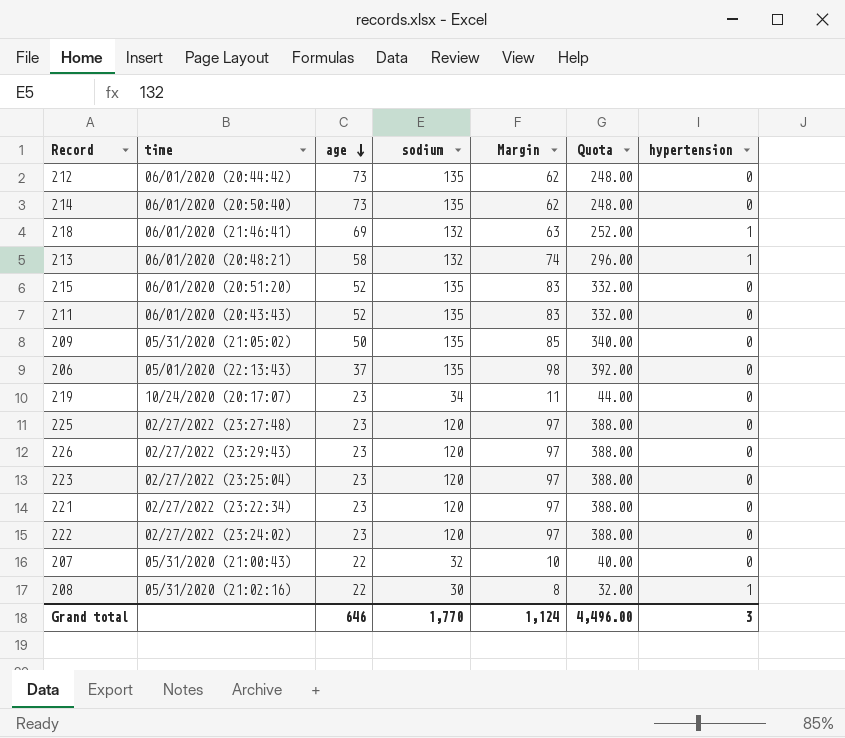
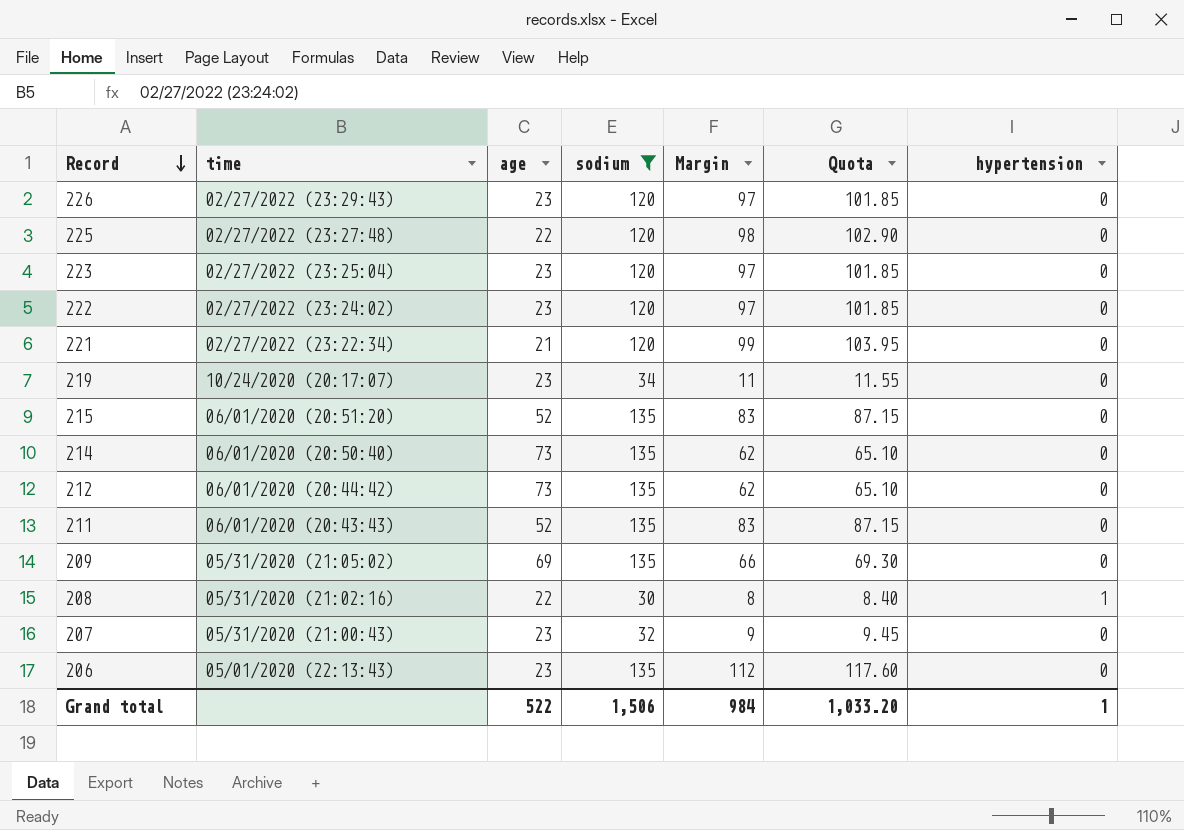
filter: none -> sodium != 132
row order: age descending -> Record descending
column Quota | formula: [Margin] * 4 -> [Margin] * 1.05
225 | age: 23 -> 22
225 | Margin: 97 -> 98
221 | age: 23 -> 21
221 | Margin: 97 -> 99
209 | age: 50 -> 69
209 | Margin: 85 -> 66
207 | age: 22 -> 23
207 | Margin: 10 -> 9
206 | age: 37 -> 23
206 | Margin: 98 -> 112
Grand total | age: 646 -> 522
Grand total | sodium: 1,770 -> 1,506
Grand total | Margin: 1,124 -> 984
Grand total | Quota: 4,496.00 -> 1,033.20
Grand total | hypertension: 3 -> 1

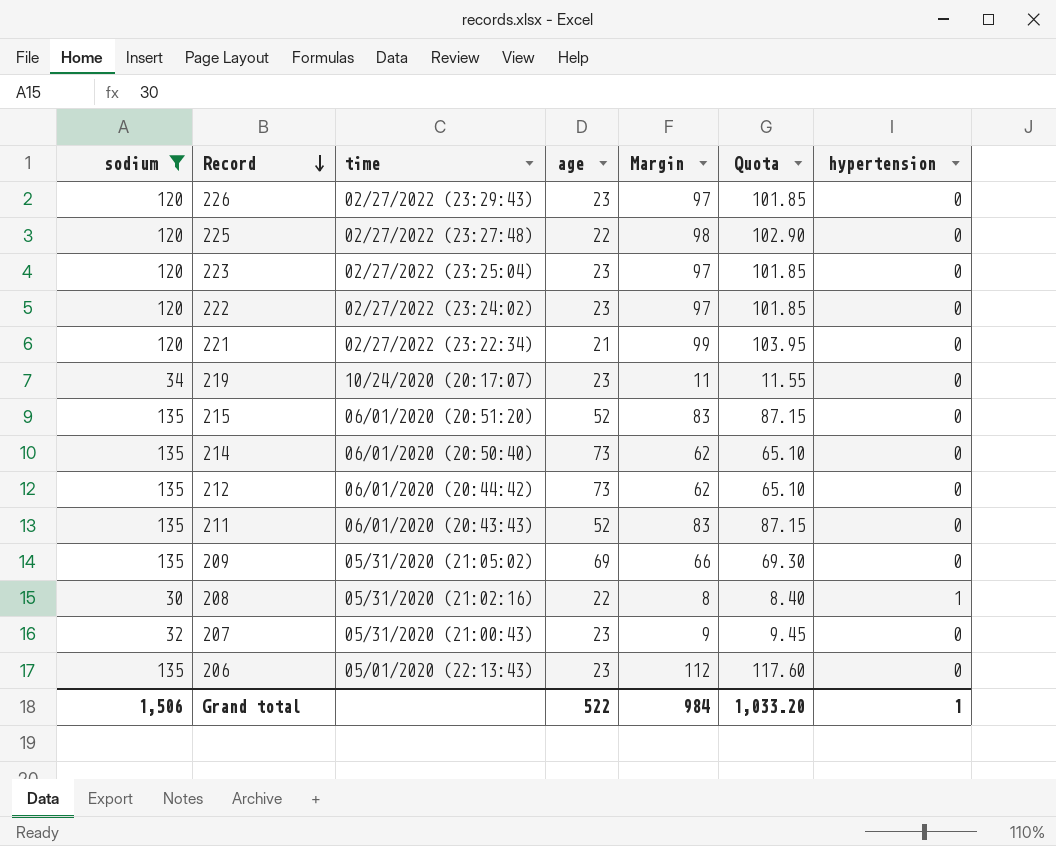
column sodium | position: 4 -> 1

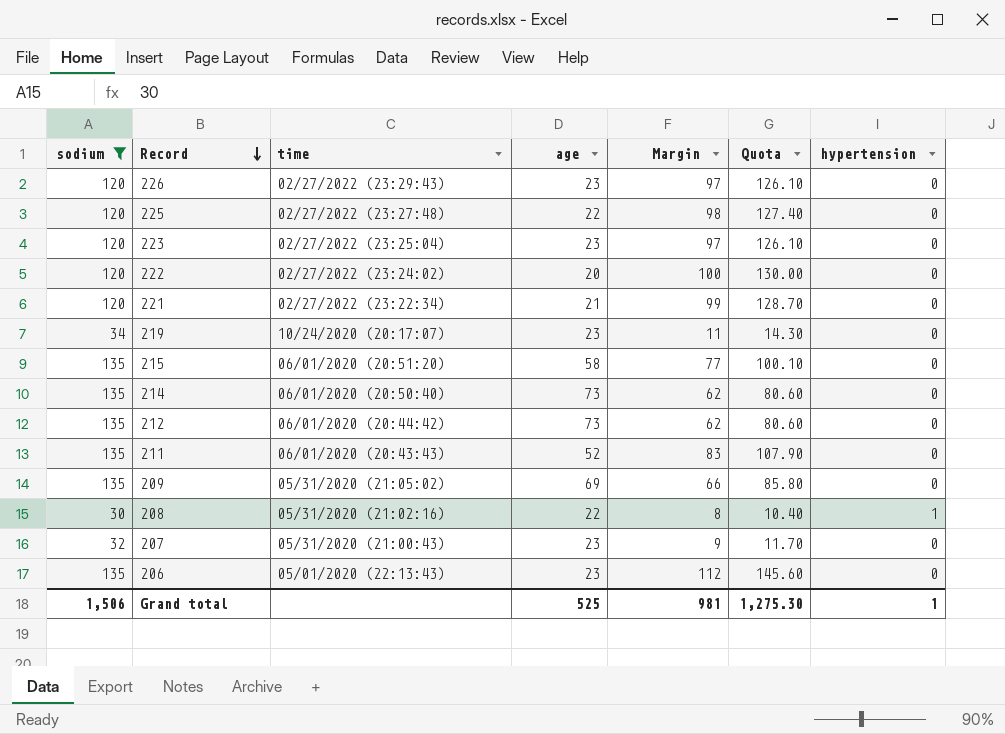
column Quota | formula: [Margin] * 1.05 -> [Margin] * 1.3
222 | age: 23 -> 20
222 | Margin: 97 -> 100
215 | age: 52 -> 58
215 | Margin: 83 -> 77
Grand total | age: 522 -> 525
Grand total | Margin: 984 -> 981
Grand total | Quota: 1,033.20 -> 1,275.30

